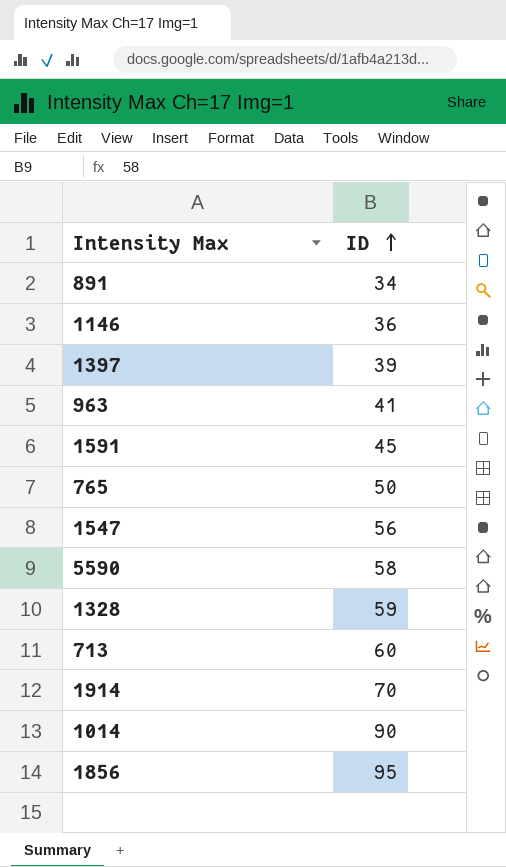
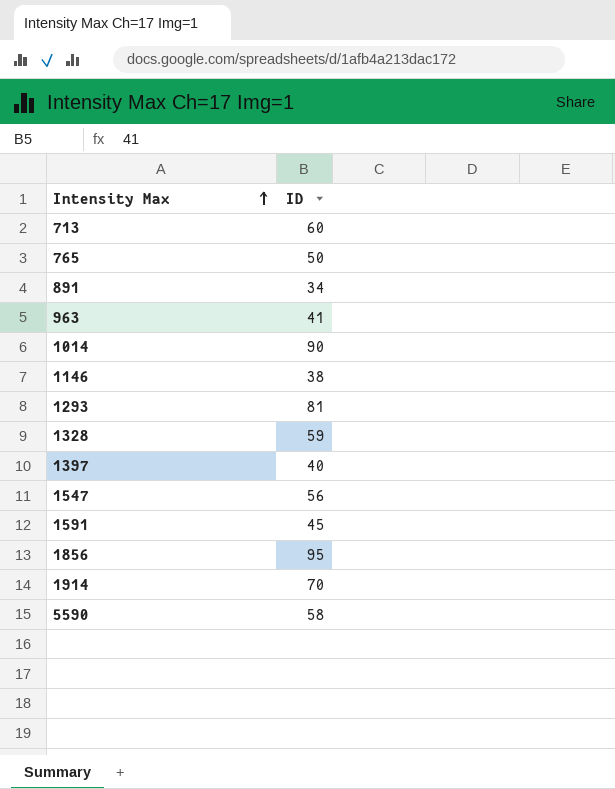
row order: ID ascending -> Intensity Max ascending
1146 | ID: 36 -> 38
row 1293: none -> 81
1397 | ID: 39 -> 40

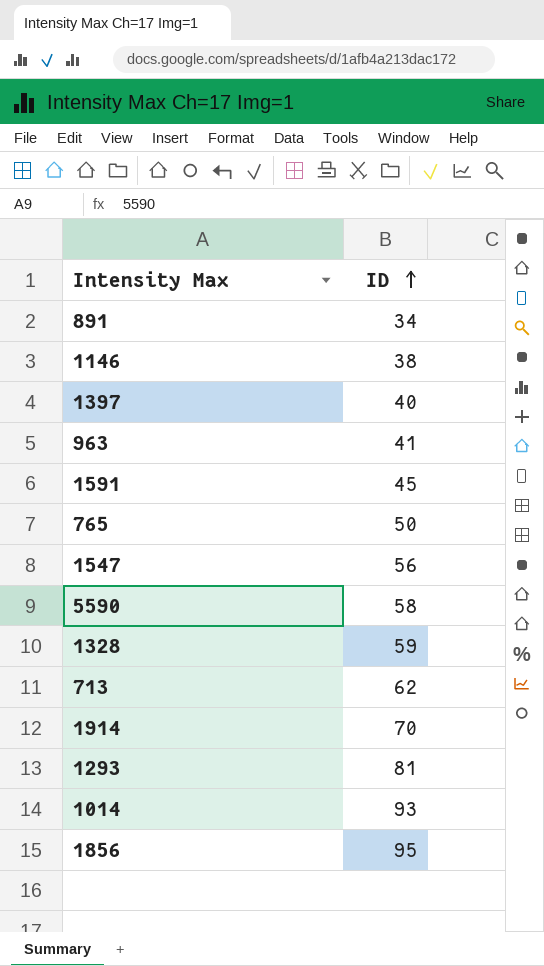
row order: Intensity Max ascending -> ID ascending
713 | ID: 60 -> 62
1014 | ID: 90 -> 93

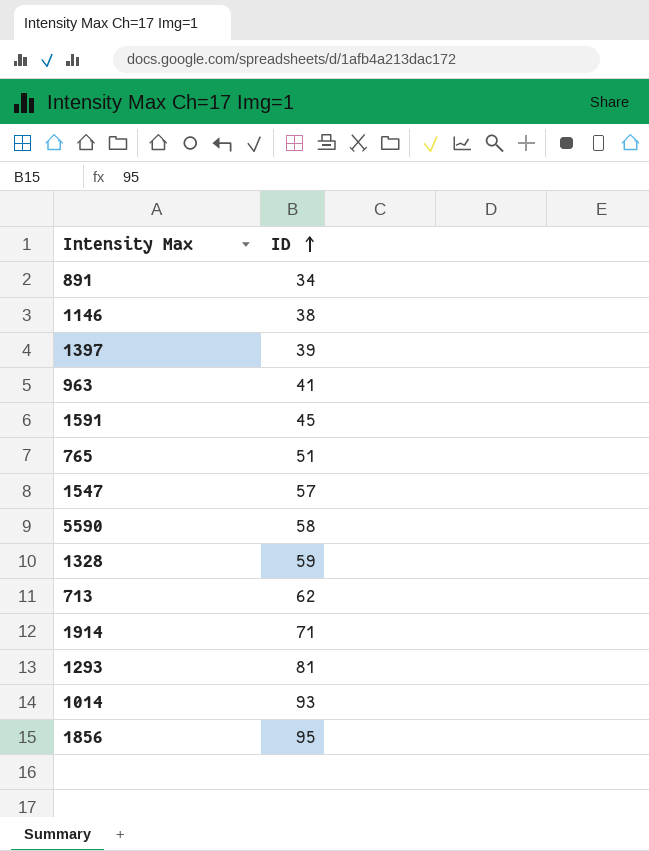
1397 | ID: 40 -> 39
765 | ID: 50 -> 51
1547 | ID: 56 -> 57
1914 | ID: 70 -> 71

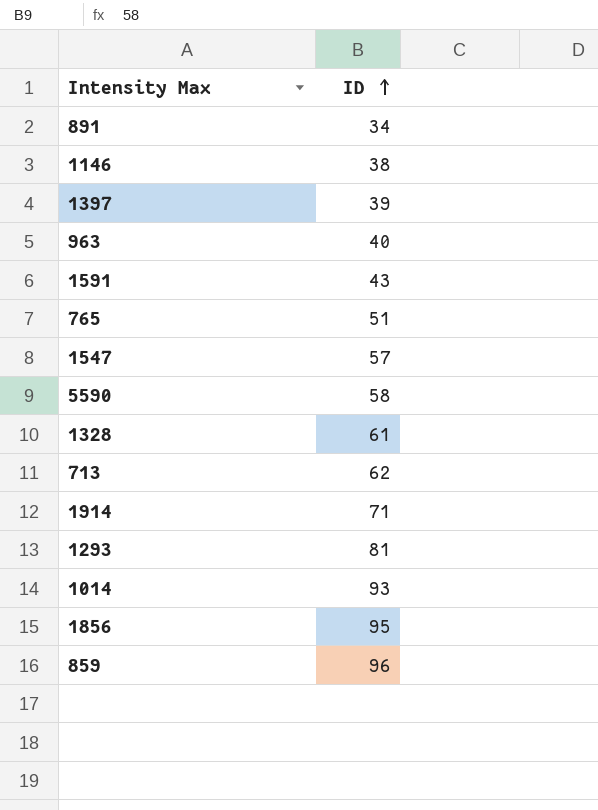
963 | ID: 41 -> 40
1591 | ID: 45 -> 43
1328 | ID: 59 -> 61
row 859: none -> 96

